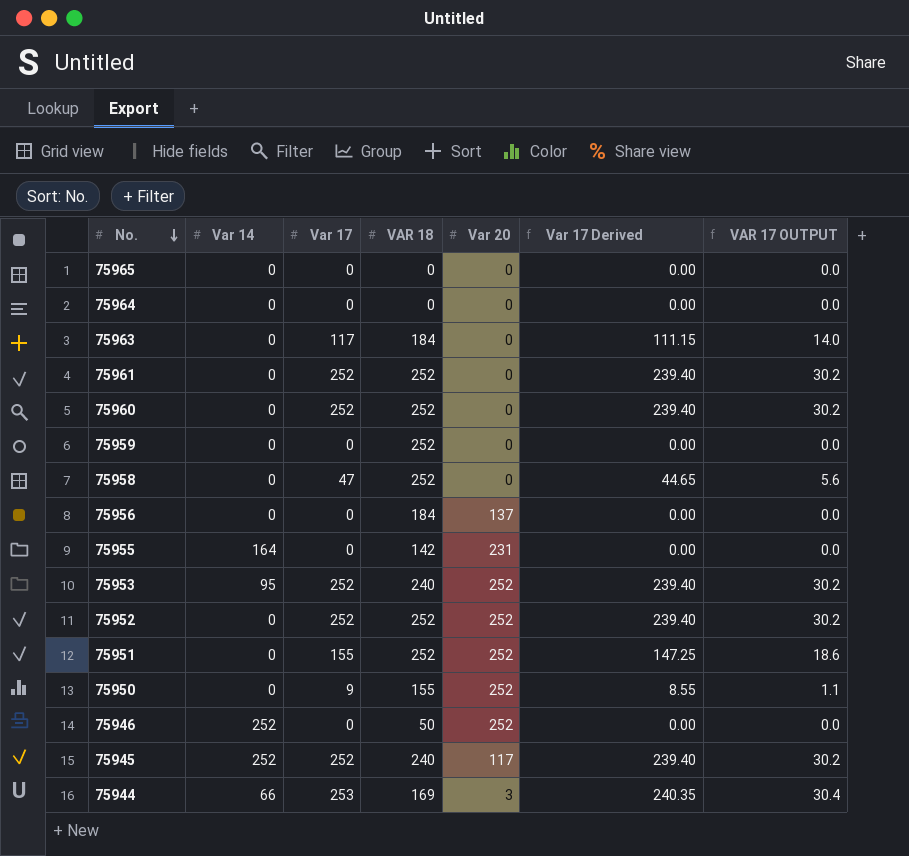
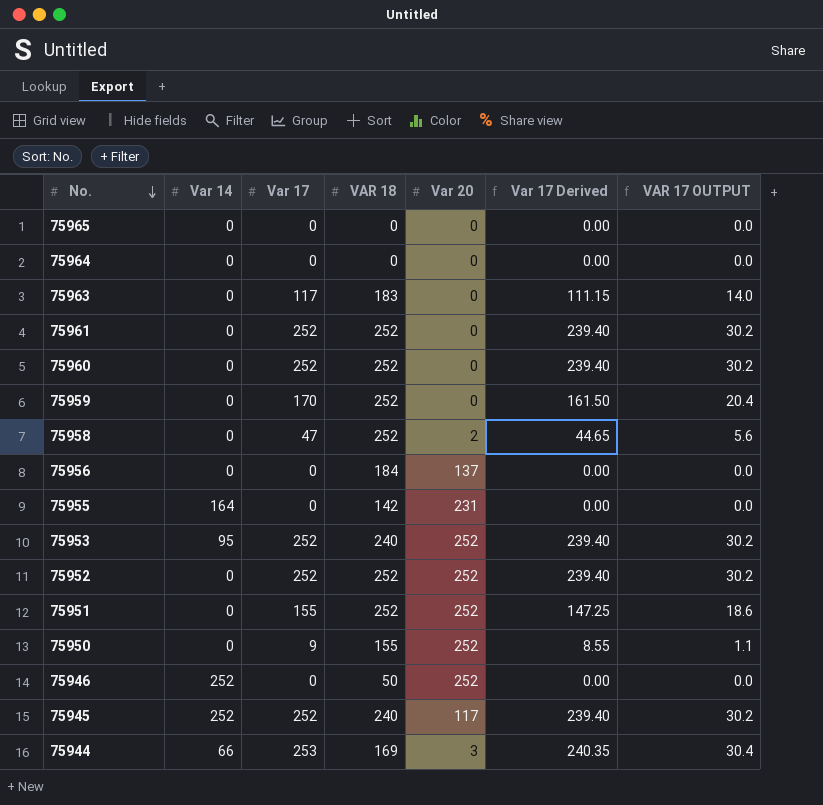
75963 | VAR 18: 184 -> 183
75959 | Var 17: 0 -> 170
75959 | Var 17 Derived: 0.00 -> 161.50
75959 | VAR 17 OUTPUT: 0.0 -> 20.4
75958 | Var 20: 0 -> 2

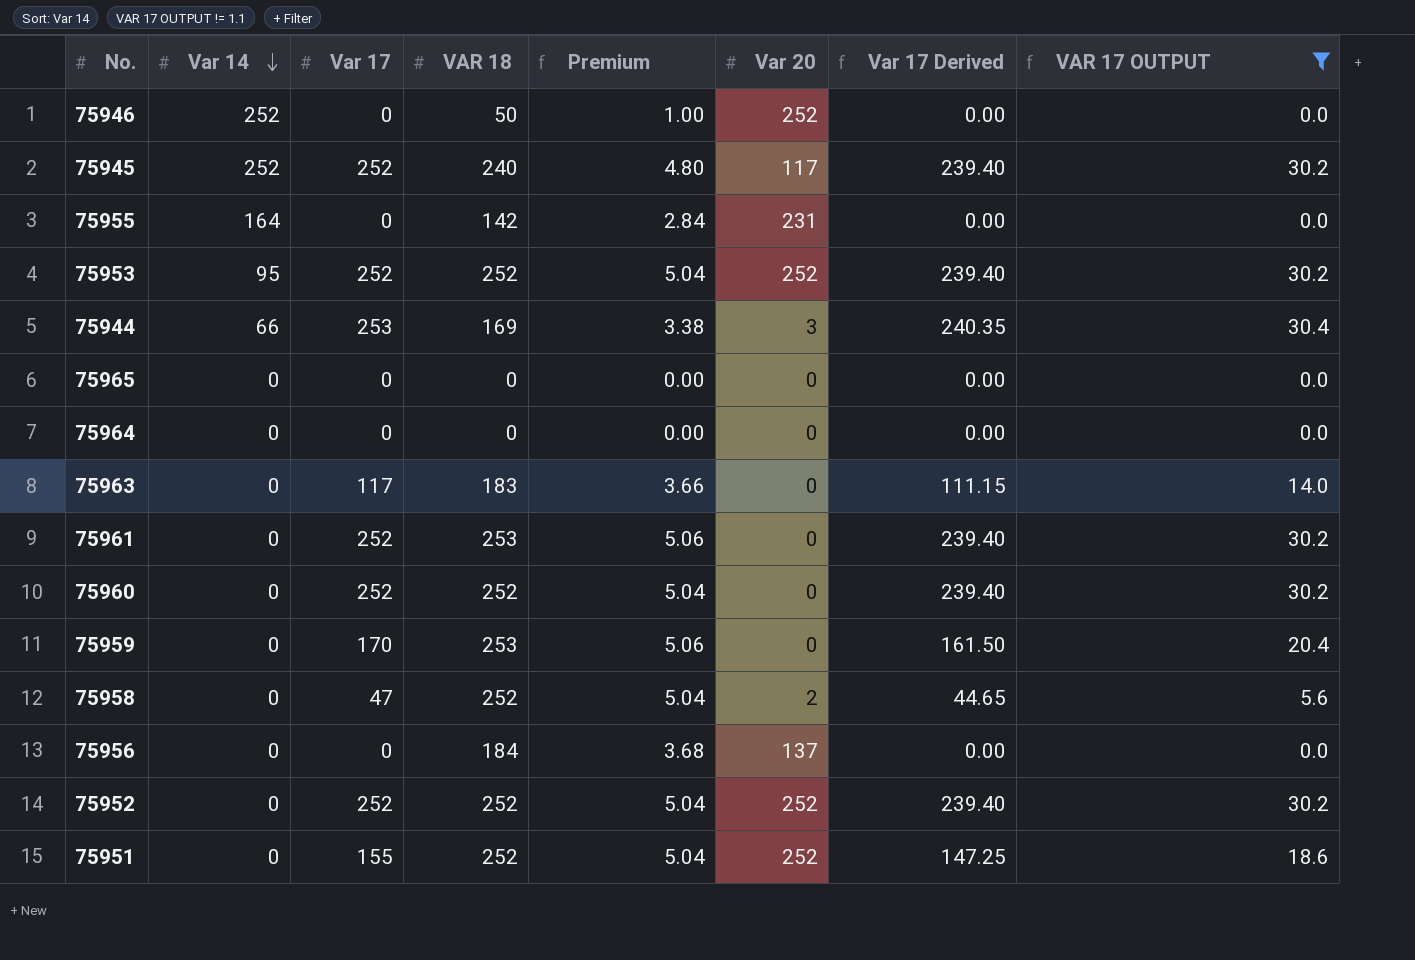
filter: none -> VAR 17 OUTPUT != 1.1
row order: No. descending -> Var 14 descending
column Premium | formula: none -> [VAR 18] * 0.02
75953 | VAR 18: 240 -> 252
75961 | VAR 18: 252 -> 253
75959 | VAR 18: 252 -> 253

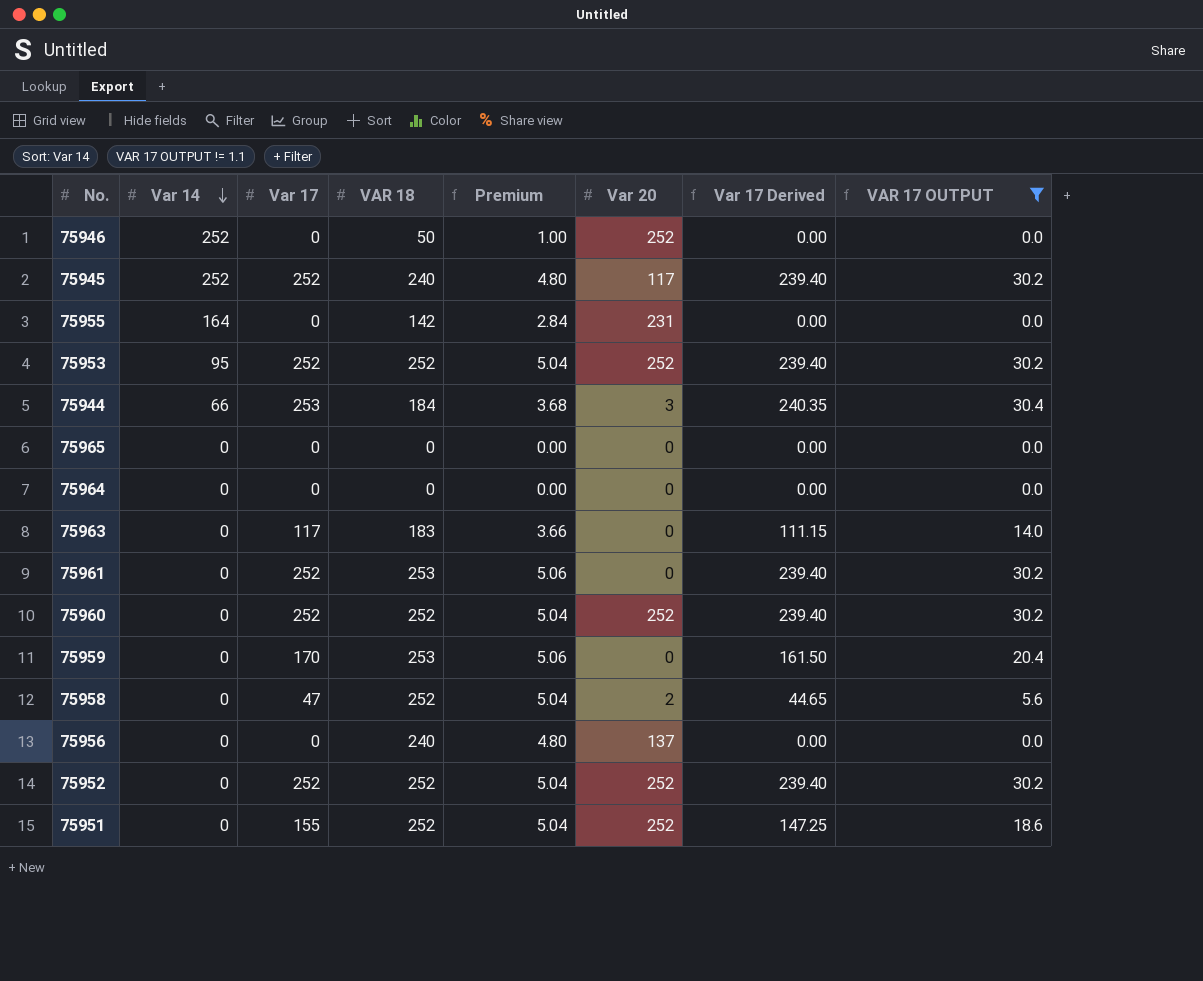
75944 | VAR 18: 169 -> 184
75944 | Premium: 3.38 -> 3.68
75960 | Var 20: 0 -> 252
75956 | VAR 18: 184 -> 240
75956 | Premium: 3.68 -> 4.80

